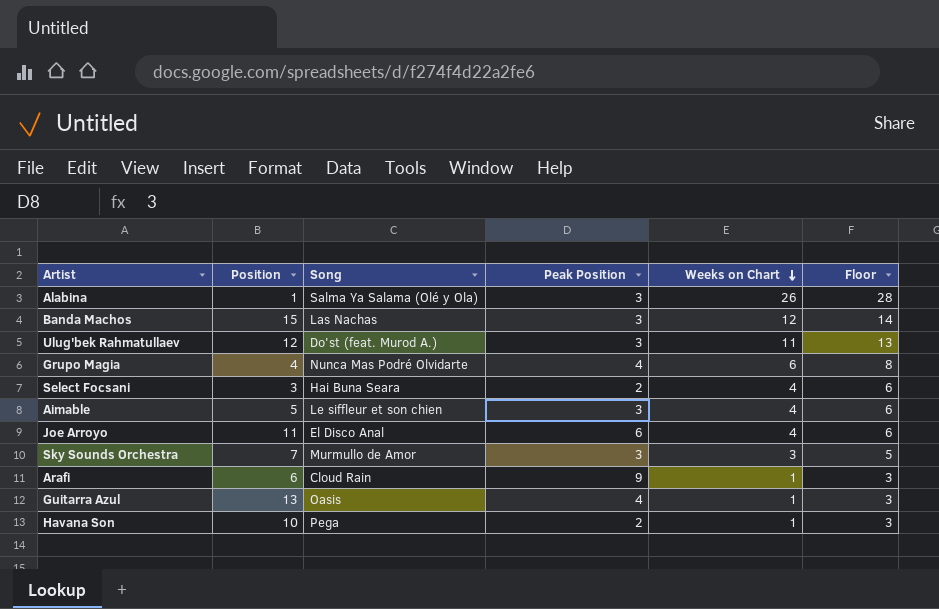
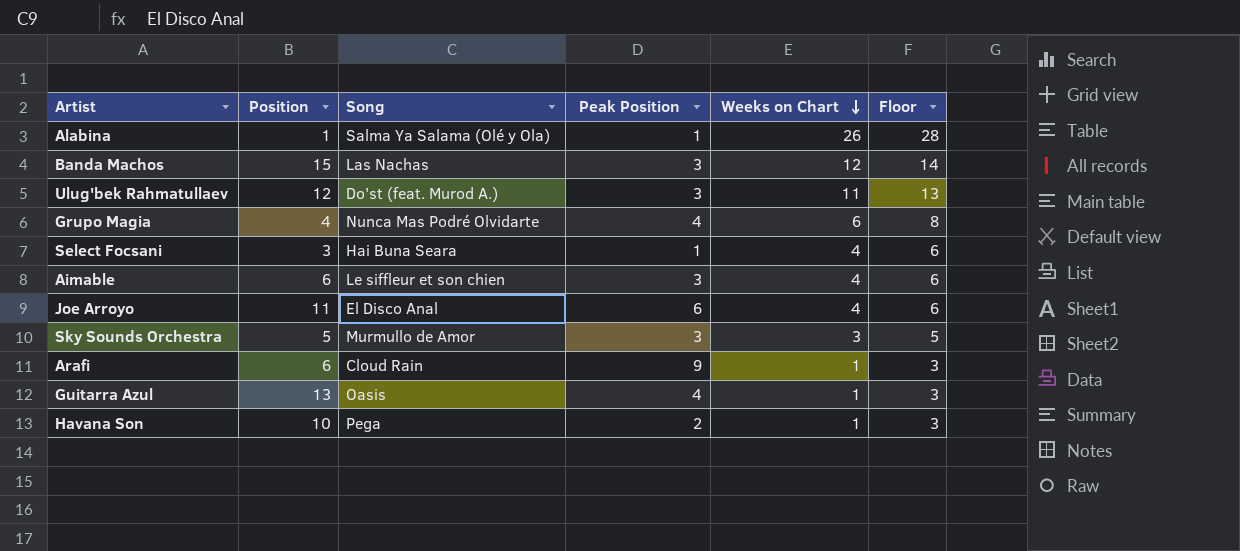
Alabina | Peak Position: 3 -> 1
Select Focsani | Peak Position: 2 -> 1
Aimable | Position: 5 -> 6
Sky Sounds Orchestra | Position: 7 -> 5

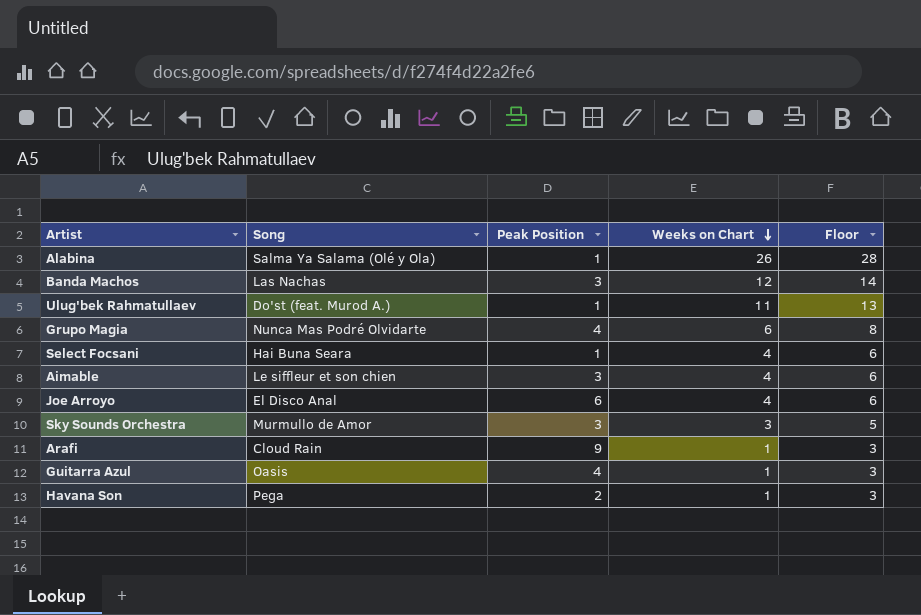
column Position | position: 2 -> none
Ulug'bek Rahmatullaev | Peak Position: 3 -> 1

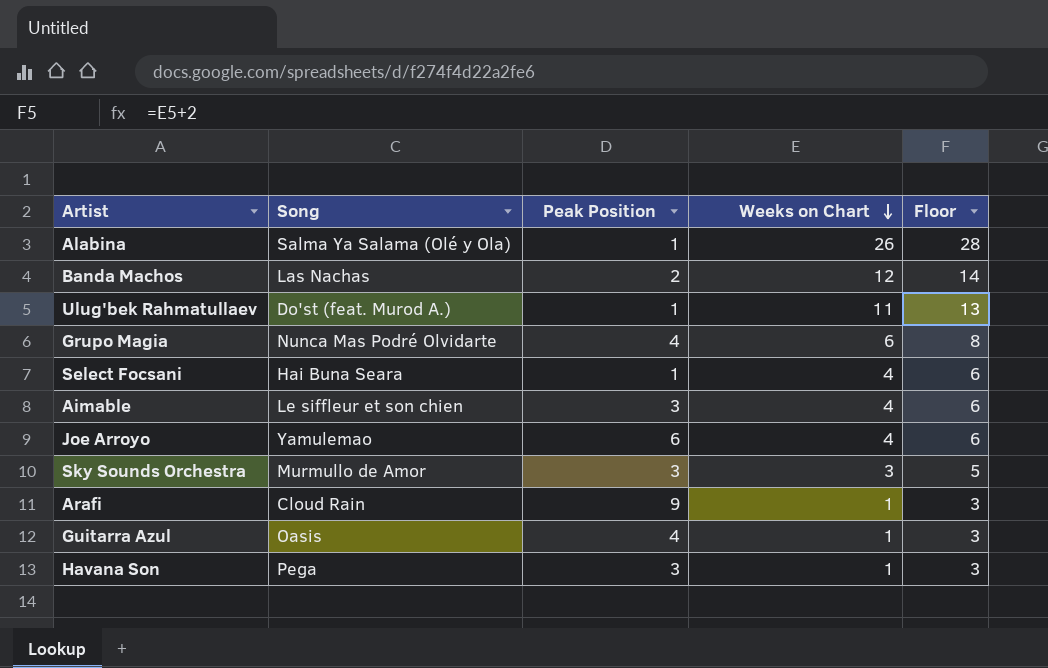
Banda Machos | Peak Position: 3 -> 2
Joe Arroyo | Song: El Disco Anal -> Yamulemao
Havana Son | Peak Position: 2 -> 3

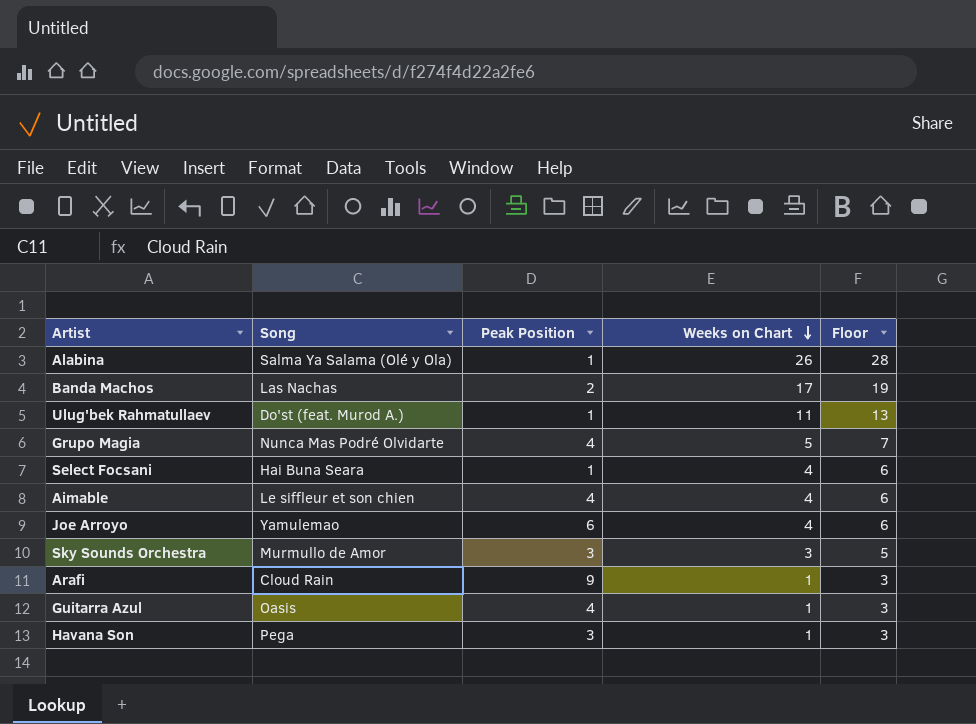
Banda Machos | Weeks on Chart: 12 -> 17
Banda Machos | Floor: 14 -> 19
Grupo Magia | Weeks on Chart: 6 -> 5
Grupo Magia | Floor: 8 -> 7
Aimable | Peak Position: 3 -> 4

